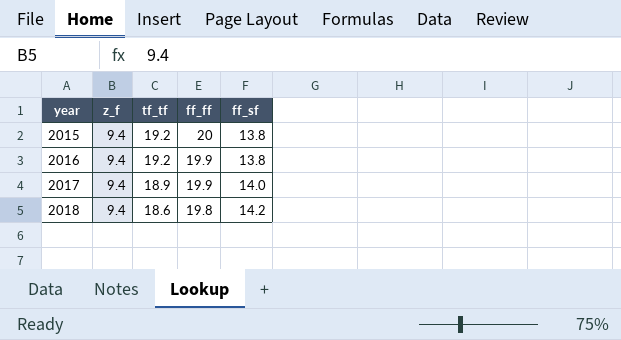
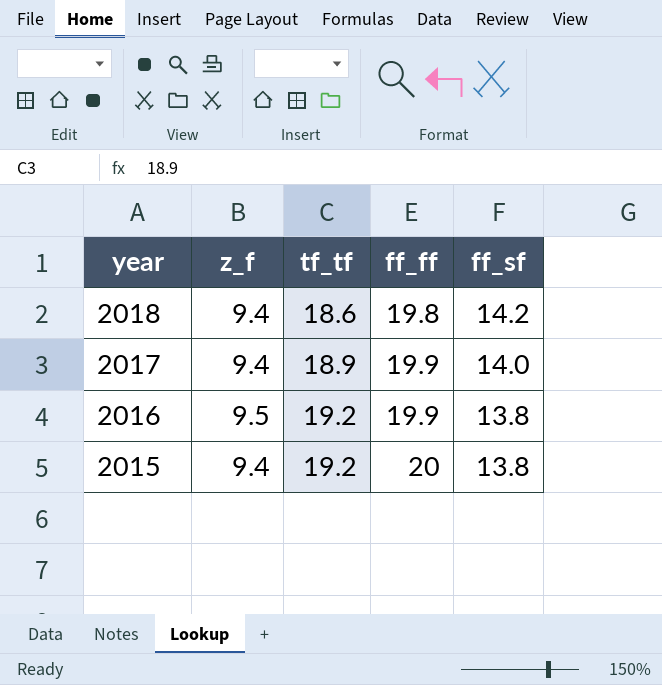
row order: year ascending -> year descending
2016 | z_f: 9.4 -> 9.5

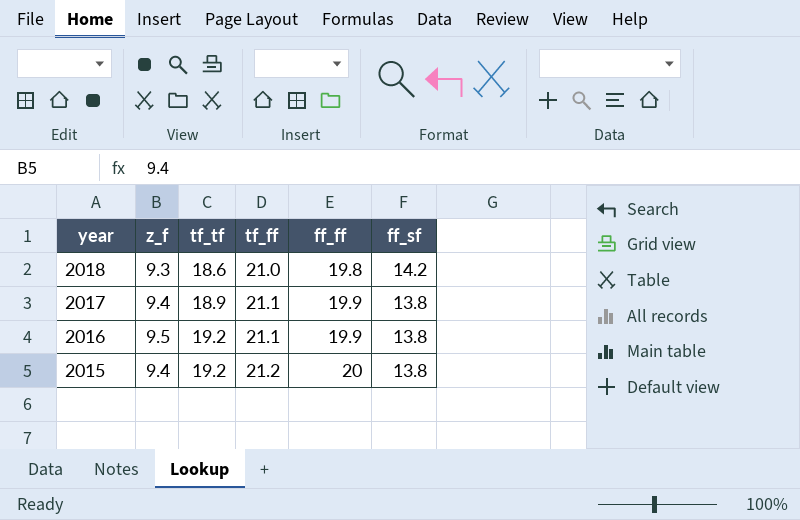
column tf_ff | position: none -> 4
2018 | z_f: 9.4 -> 9.3
2017 | ff_sf: 14.0 -> 13.8

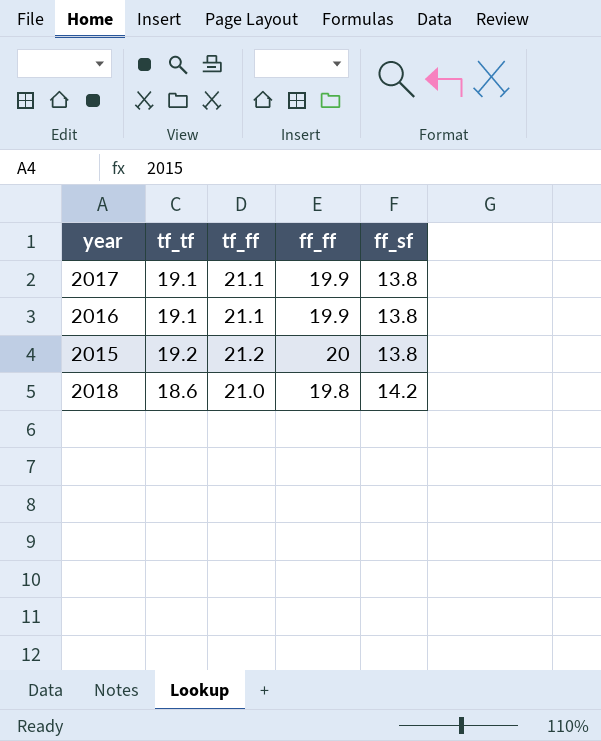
row order: year descending -> ff_sf ascending
column z_f | position: 2 -> none
2017 | tf_tf: 18.9 -> 19.1
2016 | tf_tf: 19.2 -> 19.1

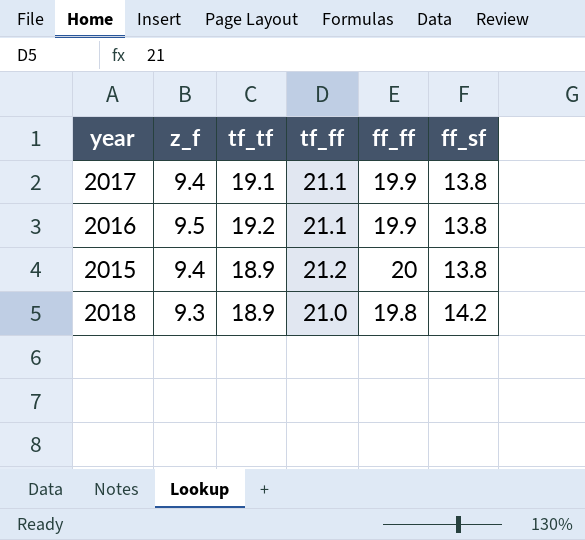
column z_f | position: none -> 2
2016 | tf_tf: 19.1 -> 19.2
2015 | tf_tf: 19.2 -> 18.9
2018 | tf_tf: 18.6 -> 18.9

